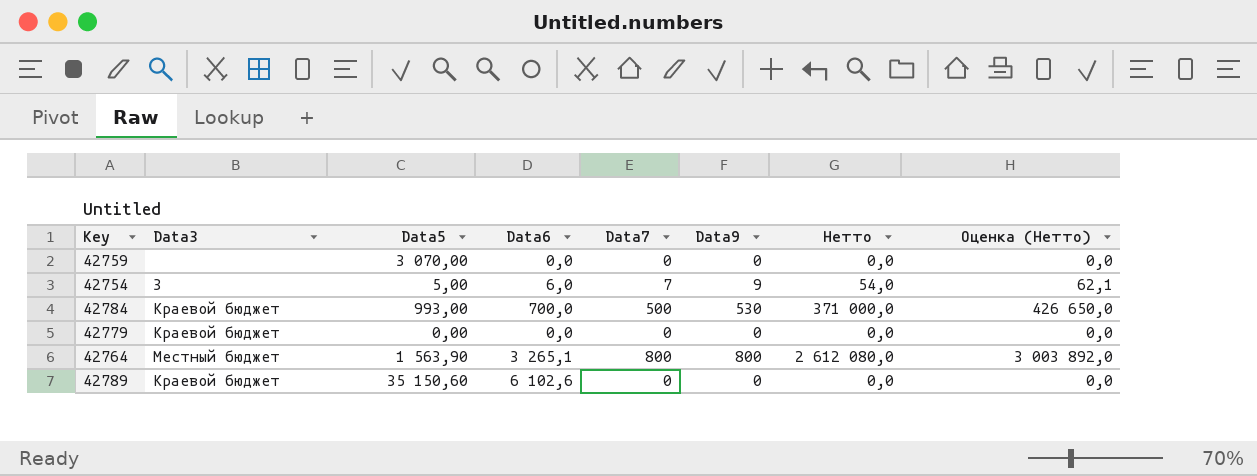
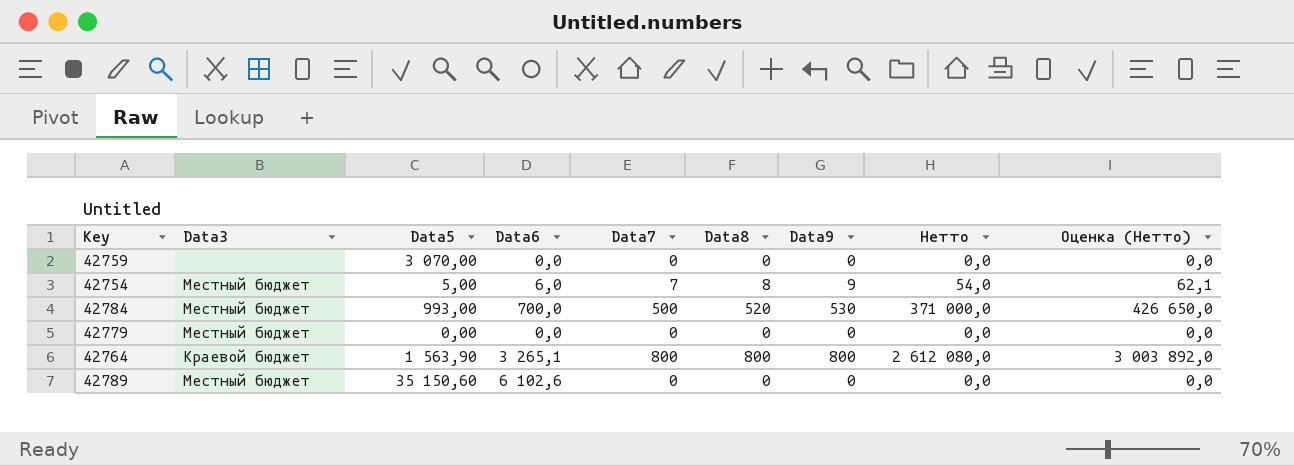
column Data8 | position: none -> 6
42754 | Data3: 3 -> Местный бюджет
42784 | Data3: Краевой бюджет -> Местный бюджет
42779 | Data3: Краевой бюджет -> Местный бюджет
42764 | Data3: Местный бюджет -> Краевой бюджет
42789 | Data3: Краевой бюджет -> Местный бюджет

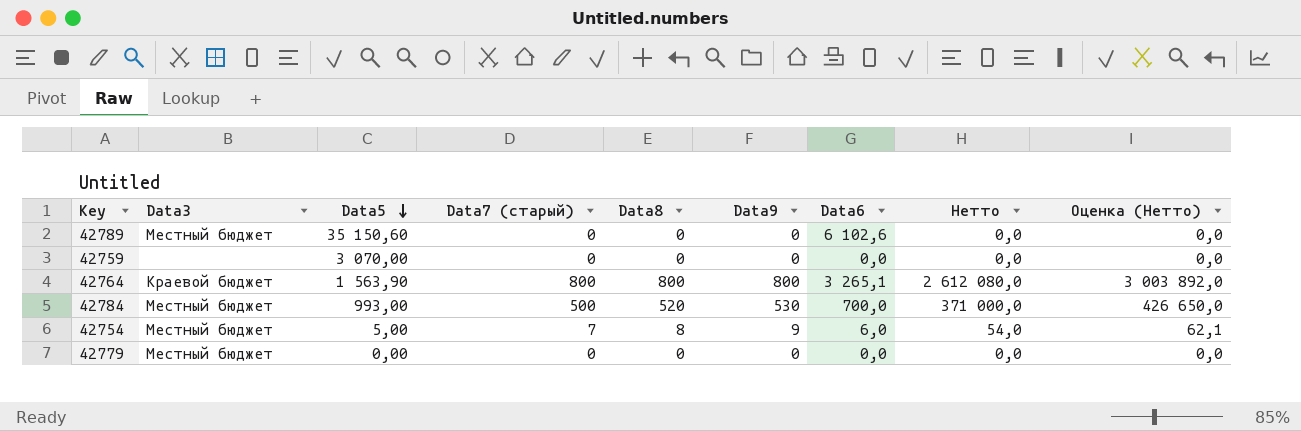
row order: none -> Data5 descending
column name: Data7 -> Data7 (старый)
column Data6 | position: 4 -> 7

